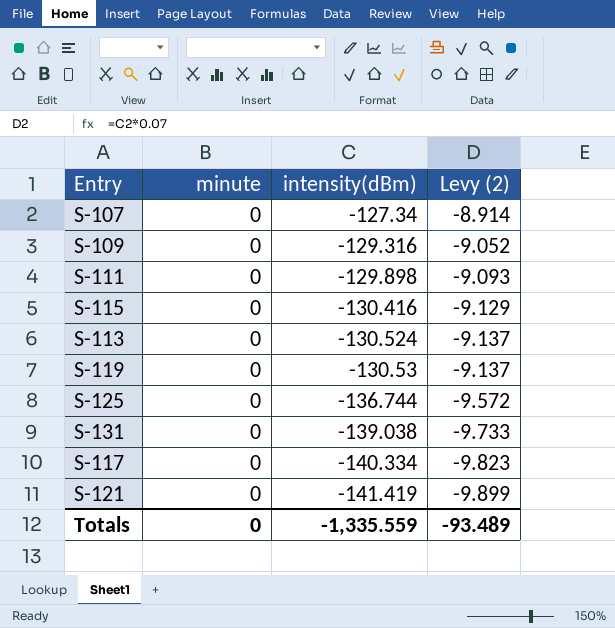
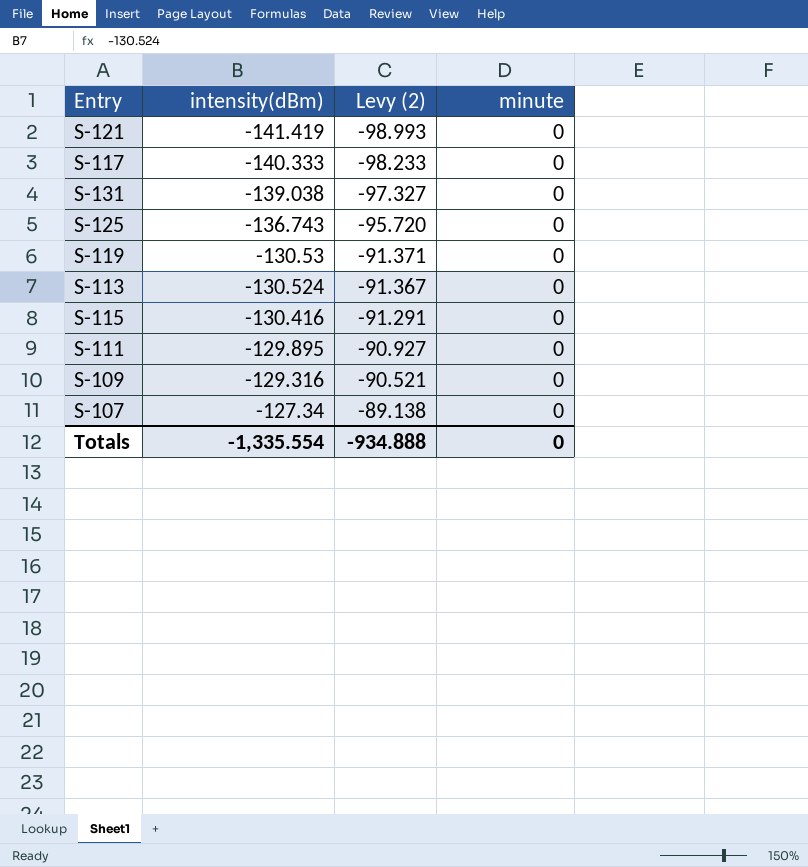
row order: intensity(dBm) descending -> intensity(dBm) ascending
column Levy (2) | formula: [intensity(dBm)] * 0.07 -> [intensity(dBm)] * 0.7
column minute | position: 2 -> 4
S-117 | intensity(dBm): -140.334 -> -140.333
S-125 | intensity(dBm): -136.744 -> -136.743
S-111 | intensity(dBm): -129.898 -> -129.895
Totals | intensity(dBm): -1,335.559 -> -1,335.554
Totals | Levy (2): -93.489 -> -934.888

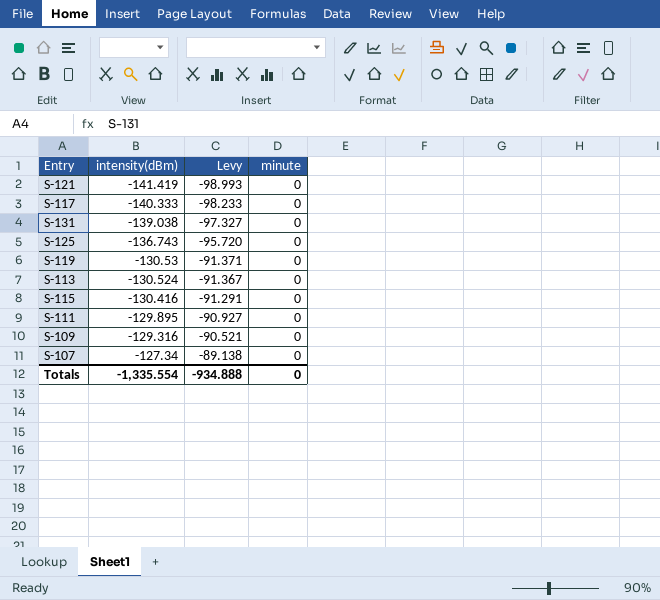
column name: Levy (2) -> Levy

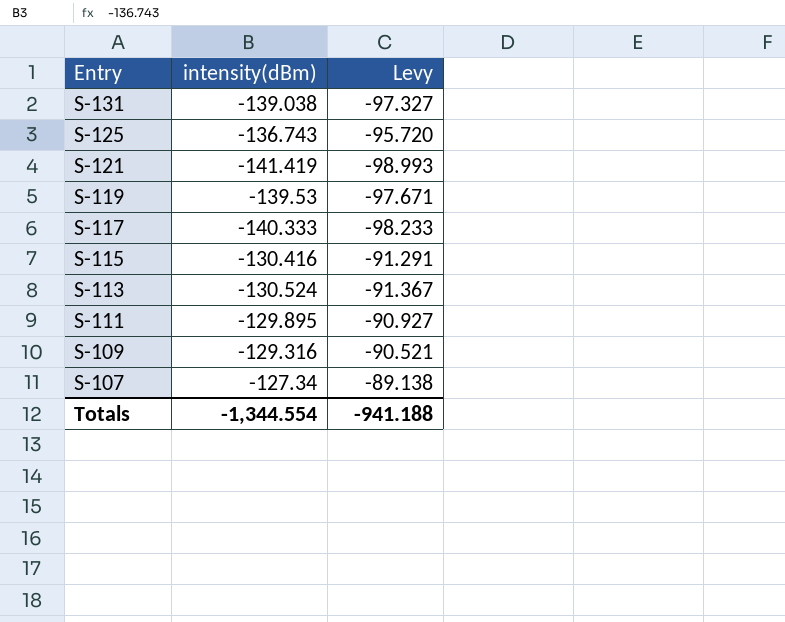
row order: intensity(dBm) ascending -> Entry descending
column minute | position: 4 -> none
S-119 | intensity(dBm): -130.53 -> -139.53
S-119 | Levy: -91.371 -> -97.671
Totals | intensity(dBm): -1,335.554 -> -1,344.554
Totals | Levy: -934.888 -> -941.188

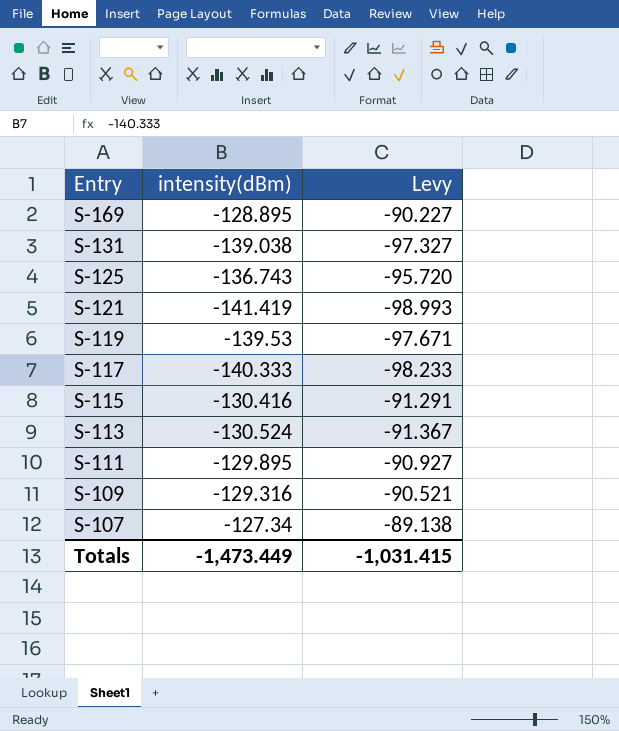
row S-169: none -> -128.895 | -90.227
Totals | intensity(dBm): -1,344.554 -> -1,473.449
Totals | Levy: -941.188 -> -1,031.415

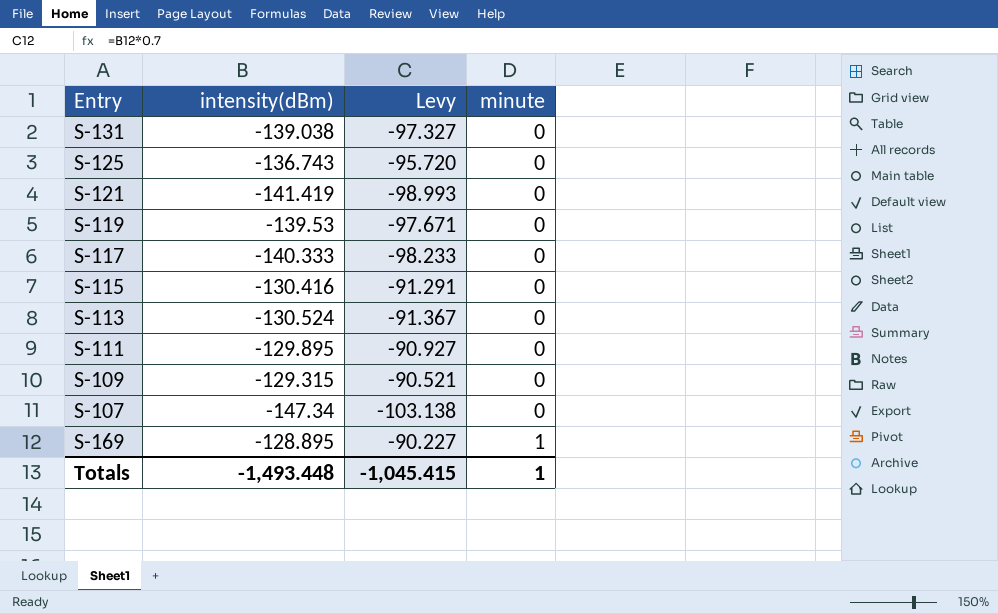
row order: Entry descending -> minute ascending
column minute | position: none -> 4
S-109 | intensity(dBm): -129.316 -> -129.315
S-107 | intensity(dBm): -127.34 -> -147.34
S-107 | Levy: -89.138 -> -103.138
Totals | intensity(dBm): -1,473.449 -> -1,493.448
Totals | Levy: -1,031.415 -> -1,045.415

